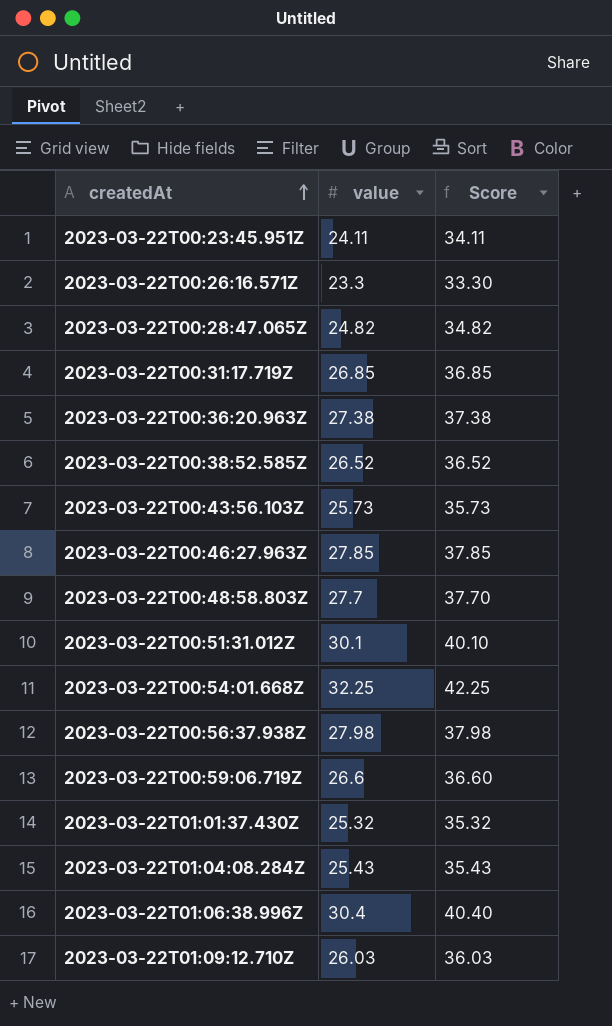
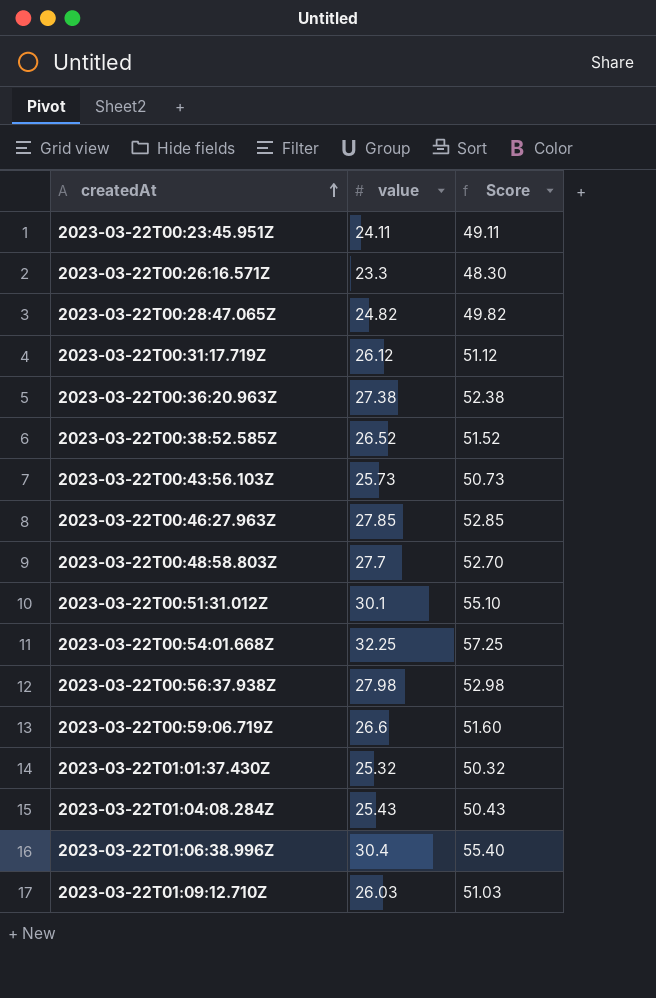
column Score | formula: [value] + 10 -> [value] + 25
2023-03-22T00:31:17.719Z | value: 26.85 -> 26.12

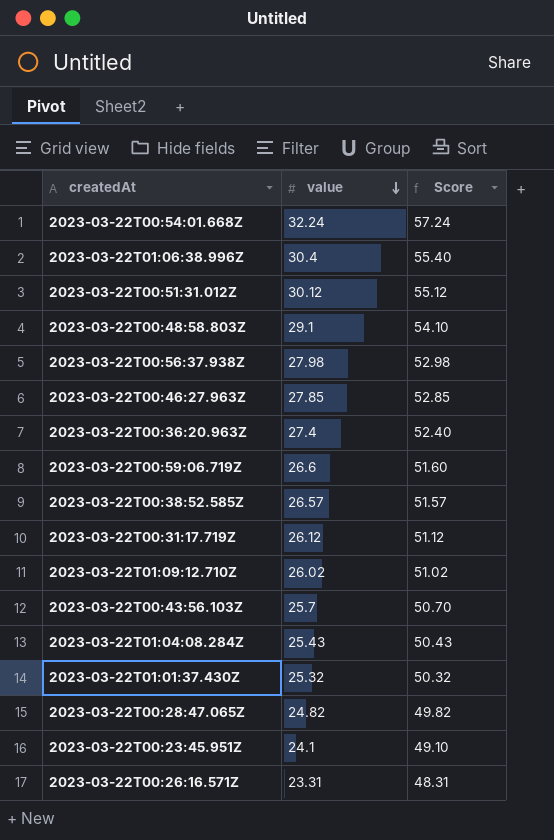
row order: createdAt ascending -> value descending
2023-03-22T00:54:01.668Z | value: 32.25 -> 32.24
2023-03-22T00:54:01.668Z | Score: 57.25 -> 57.24
2023-03-22T00:51:31.012Z | value: 30.1 -> 30.12
2023-03-22T00:51:31.012Z | Score: 55.10 -> 55.12
2023-03-22T00:48:58.803Z | value: 27.7 -> 29.1
2023-03-22T00:48:58.803Z | Score: 52.70 -> 54.10
2023-03-22T00:36:20.963Z | value: 27.38 -> 27.4
2023-03-22T00:36:20.963Z | Score: 52.38 -> 52.40
2023-03-22T00:38:52.585Z | value: 26.52 -> 26.57
2023-03-22T00:38:52.585Z | Score: 51.52 -> 51.57
2023-03-22T01:09:12.710Z | value: 26.03 -> 26.02
2023-03-22T01:09:12.710Z | Score: 51.03 -> 51.02
2023-03-22T00:43:56.103Z | value: 25.73 -> 25.7
2023-03-22T00:43:56.103Z | Score: 50.73 -> 50.70
2023-03-22T00:23:45.951Z | value: 24.11 -> 24.1
2023-03-22T00:23:45.951Z | Score: 49.11 -> 49.10
2023-03-22T00:26:16.571Z | value: 23.3 -> 23.31
2023-03-22T00:26:16.571Z | Score: 48.30 -> 48.31

